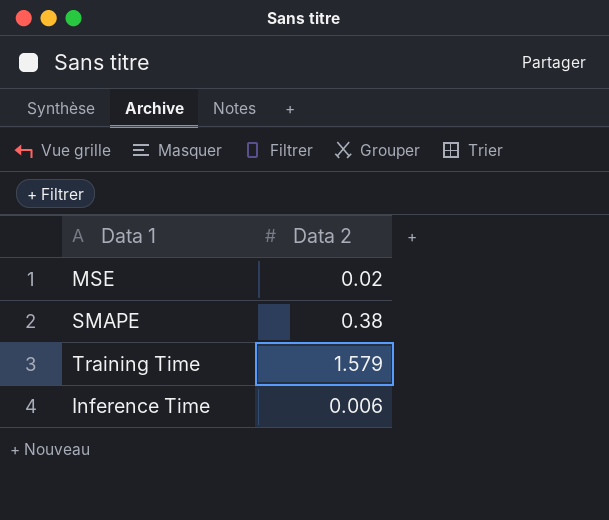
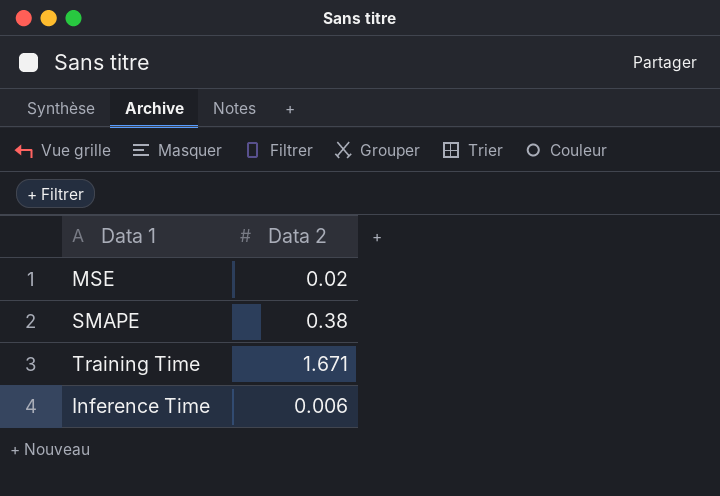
Training Time | Data 2: 1.579 -> 1.671

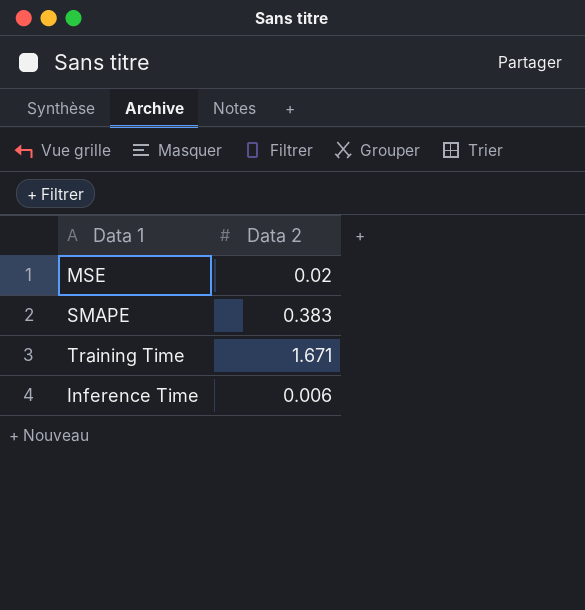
SMAPE | Data 2: 0.38 -> 0.383

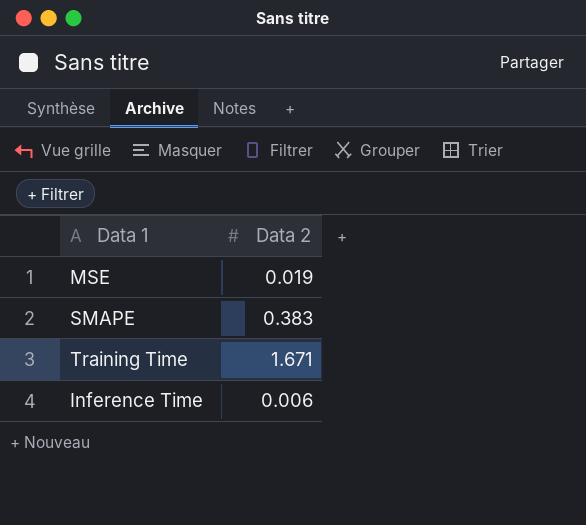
MSE | Data 2: 0.02 -> 0.019

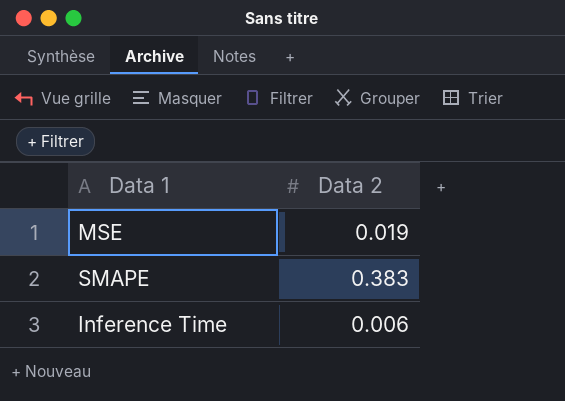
row Training Time: 1.671 -> none

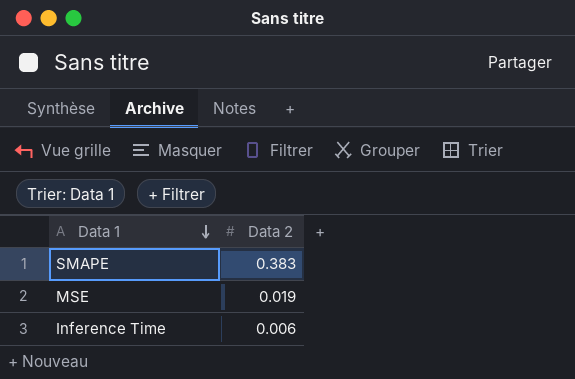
row order: none -> Data 1 descending

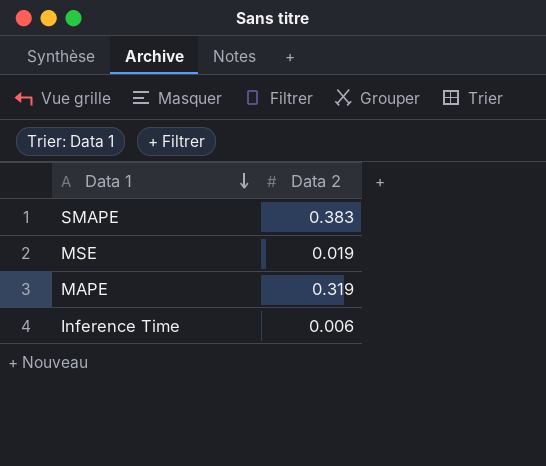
row MAPE: none -> 0.319

